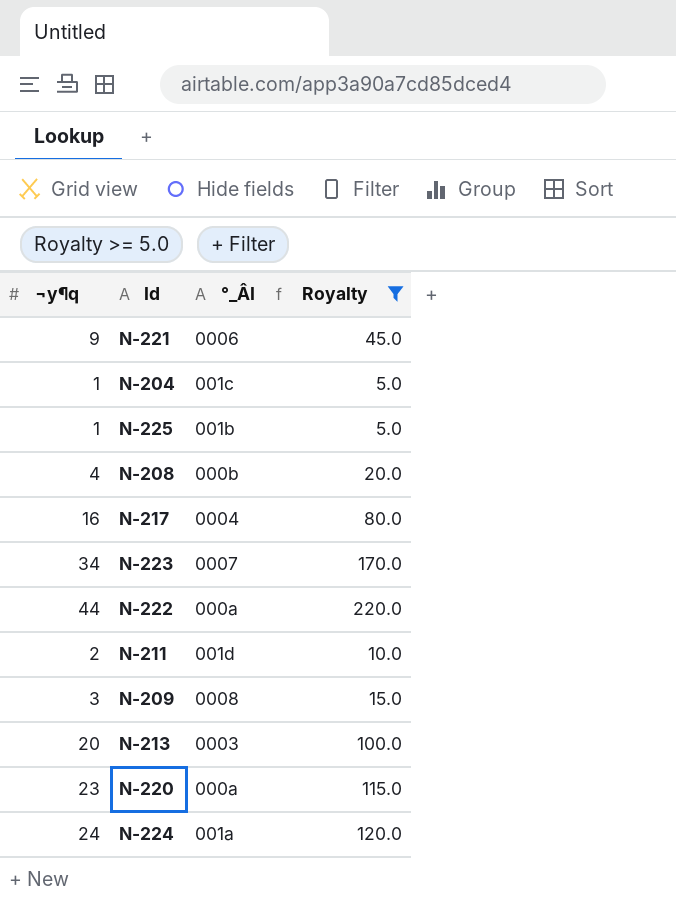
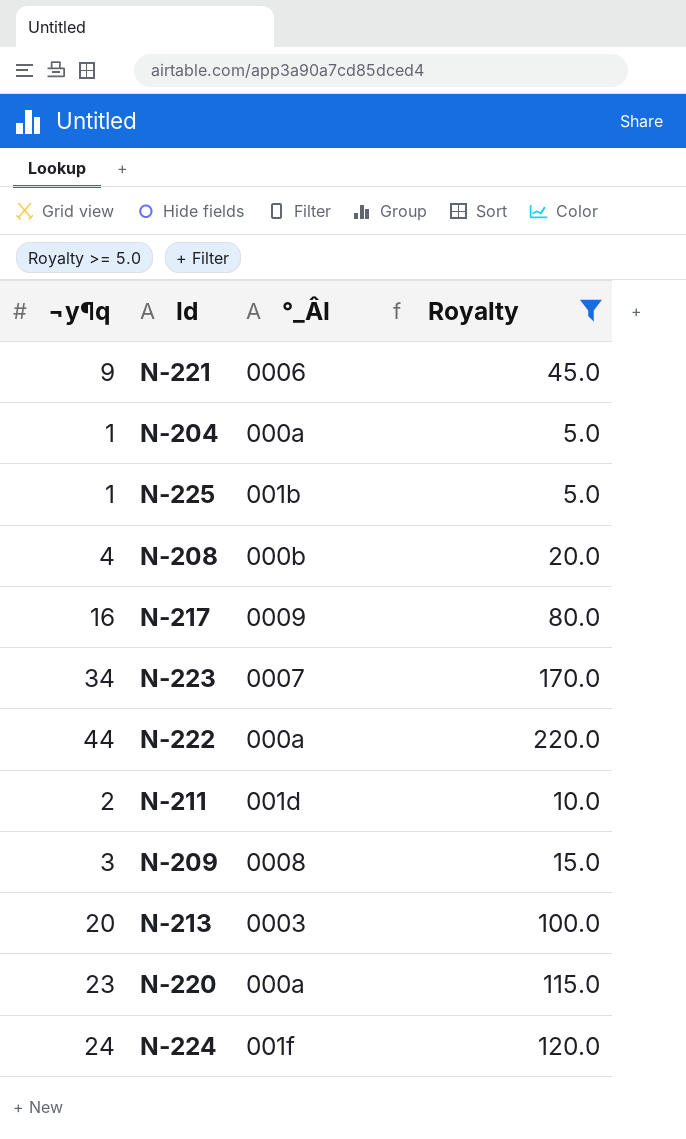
N-204 | °_ÂI: 001c -> 000a
N-217 | °_ÂI: 0004 -> 0009
N-224 | °_ÂI: 001a -> 001f

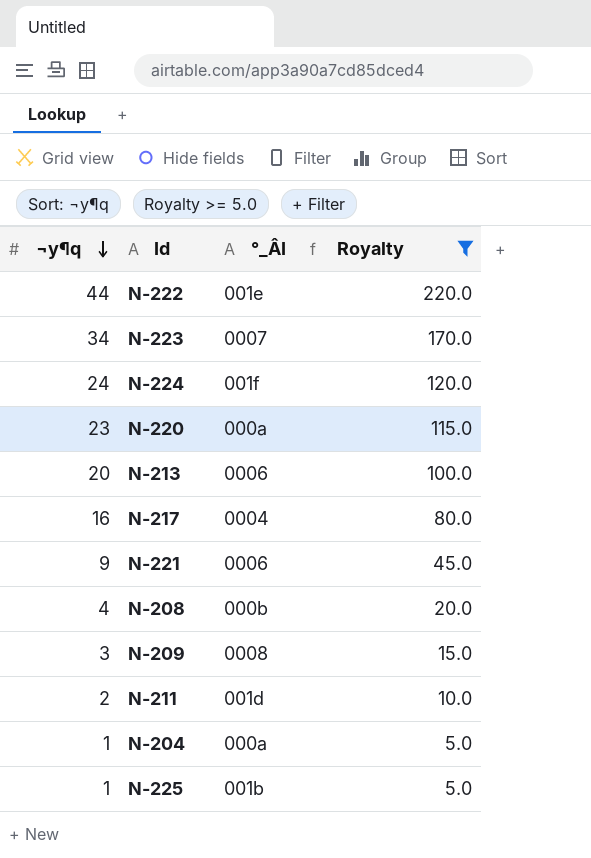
row order: none -> ¬y¶q descending
N-222 | °_ÂI: 000a -> 001e
N-213 | °_ÂI: 0003 -> 0006
N-217 | °_ÂI: 0009 -> 0004

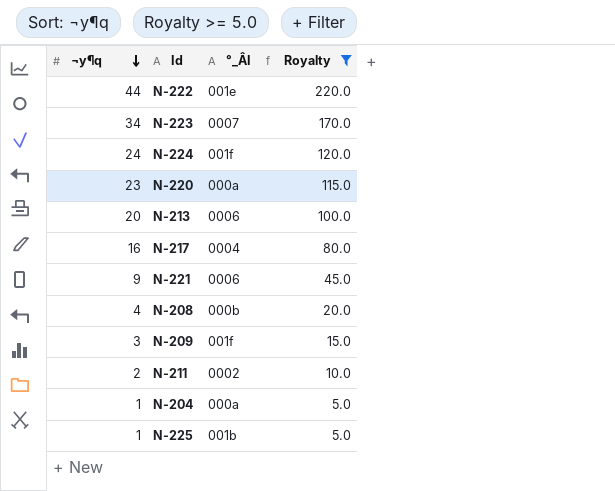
N-209 | °_ÂI: 0008 -> 001f
N-211 | °_ÂI: 001d -> 0002

